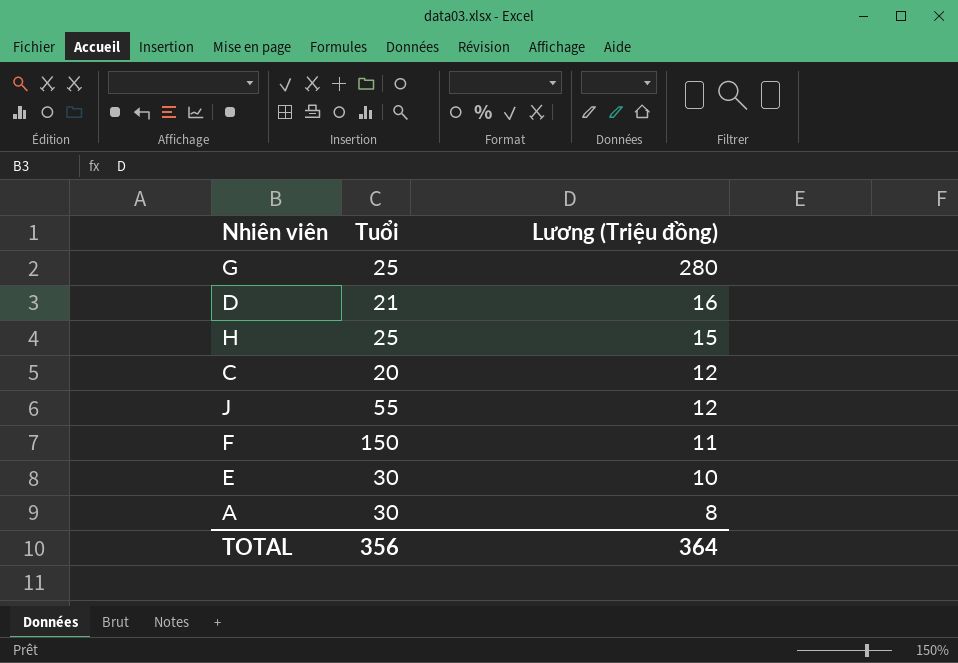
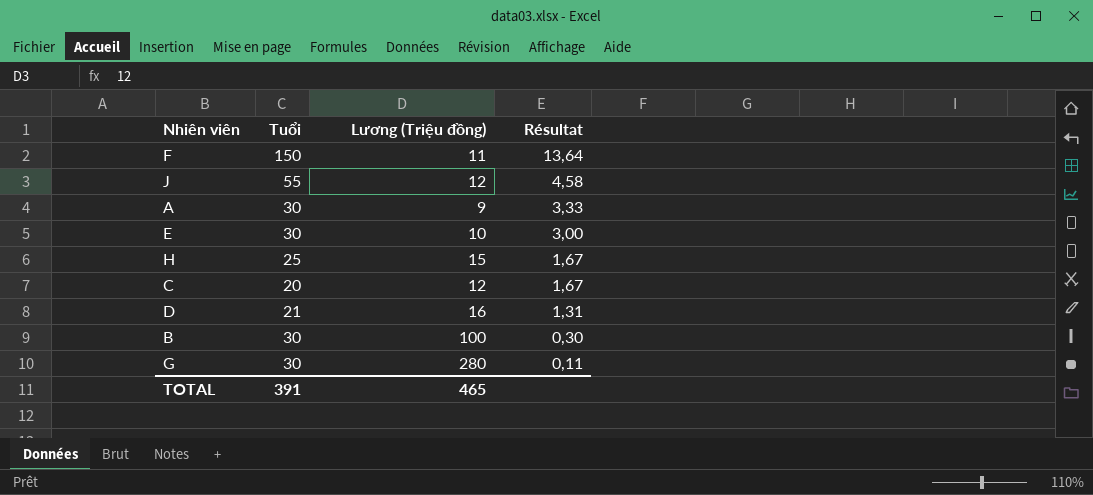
row order: Lương (Triệu đồng) descending -> Résultat descending
column Résultat | formula: none -> [Tuổi] / [Lương (Triệu đồng)]
A | Lương (Triệu đồng): 8 -> 9
row B: none -> 30 | 100 | 0,30
G | Tuổi: 25 -> 30
TOTAL | Tuổi: 356 -> 391
TOTAL | Lương (Triệu đồng): 364 -> 465

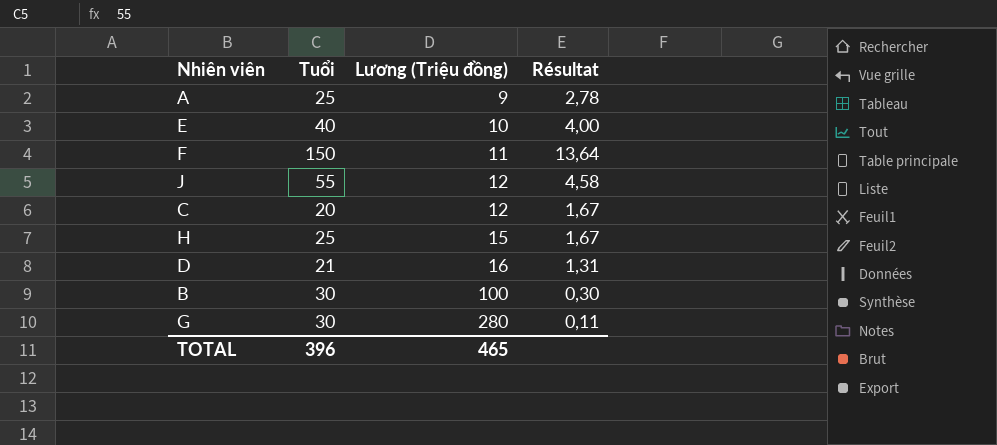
row order: Résultat descending -> Lương (Triệu đồng) ascending
A | Tuổi: 30 -> 25
A | Résultat: 3,33 -> 2,78
E | Tuổi: 30 -> 40
E | Résultat: 3,00 -> 4,00
TOTAL | Tuổi: 391 -> 396

